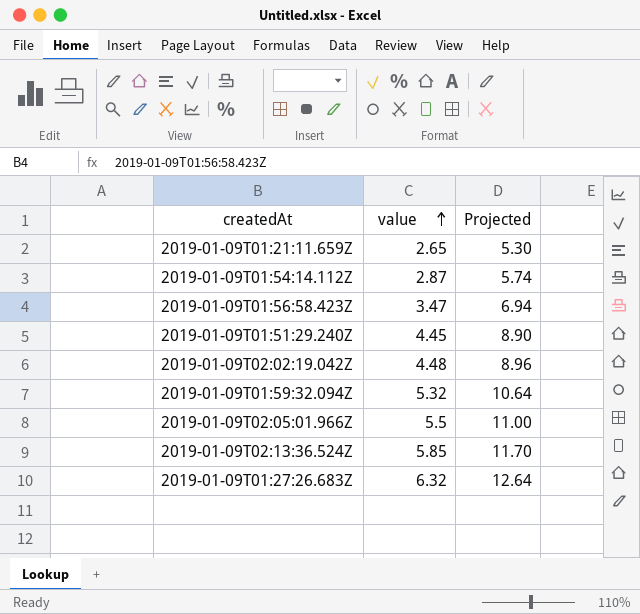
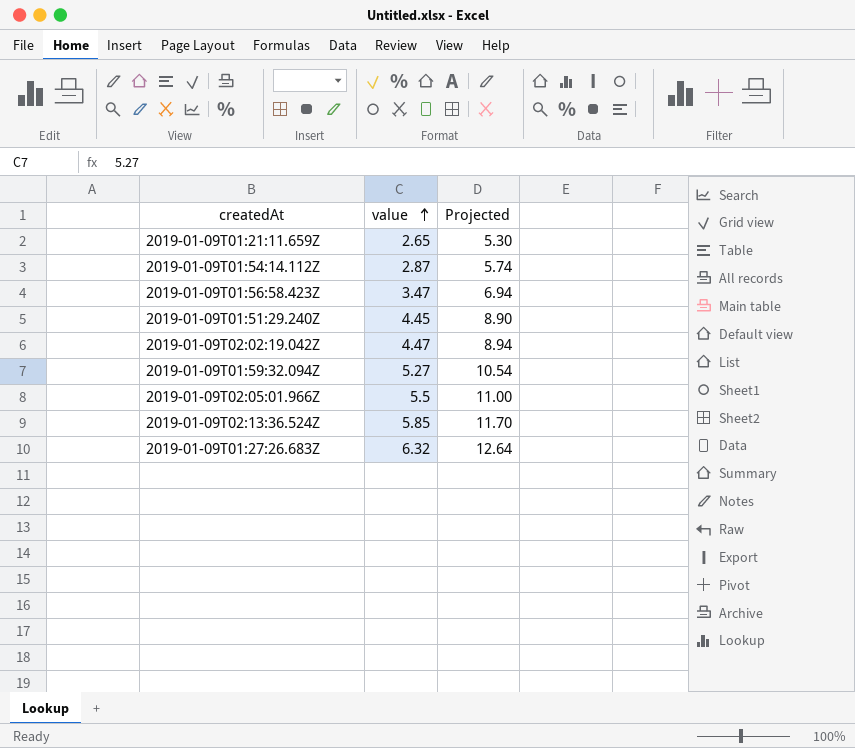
2019-01-09T02:02:19.042Z | value: 4.48 -> 4.47
2019-01-09T02:02:19.042Z | Projected: 8.96 -> 8.94
2019-01-09T01:59:32.094Z | value: 5.32 -> 5.27
2019-01-09T01:59:32.094Z | Projected: 10.64 -> 10.54

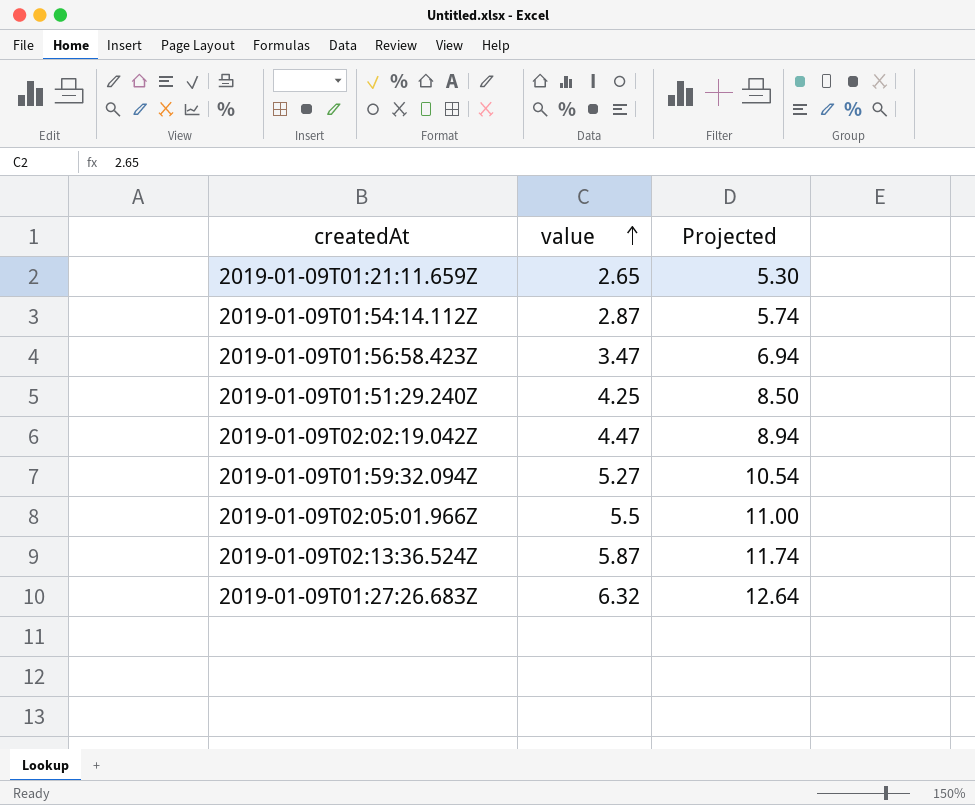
2019-01-09T01:51:29.240Z | value: 4.45 -> 4.25
2019-01-09T01:51:29.240Z | Projected: 8.90 -> 8.50
2019-01-09T02:13:36.524Z | value: 5.85 -> 5.87
2019-01-09T02:13:36.524Z | Projected: 11.70 -> 11.74

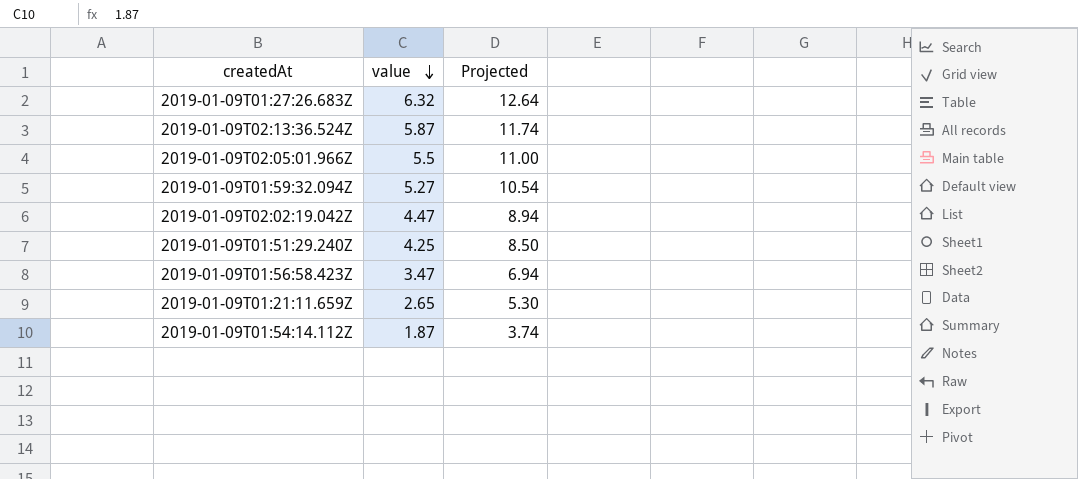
row order: value ascending -> value descending
2019-01-09T01:54:14.112Z | value: 2.87 -> 1.87
2019-01-09T01:54:14.112Z | Projected: 5.74 -> 3.74

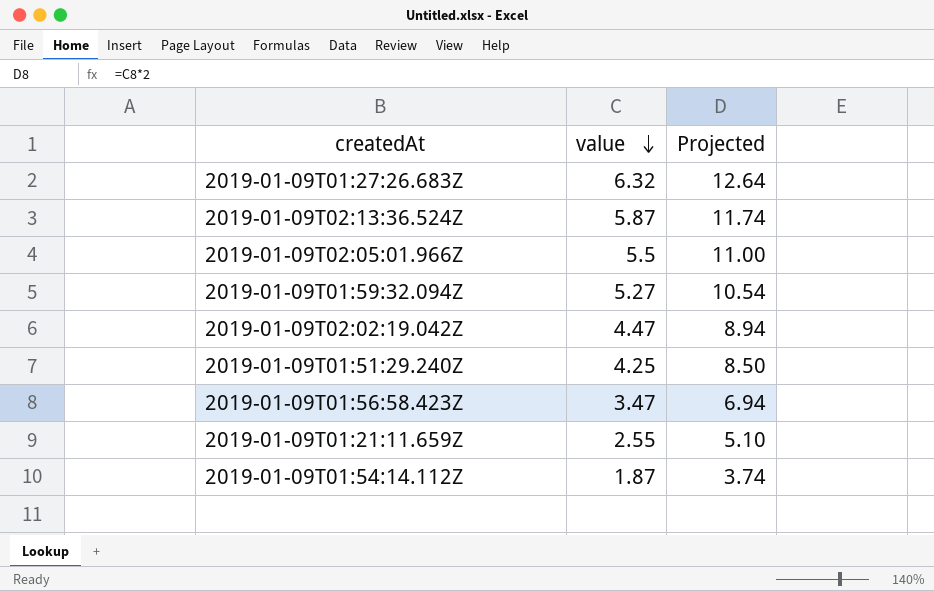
2019-01-09T01:21:11.659Z | value: 2.65 -> 2.55
2019-01-09T01:21:11.659Z | Projected: 5.30 -> 5.10

